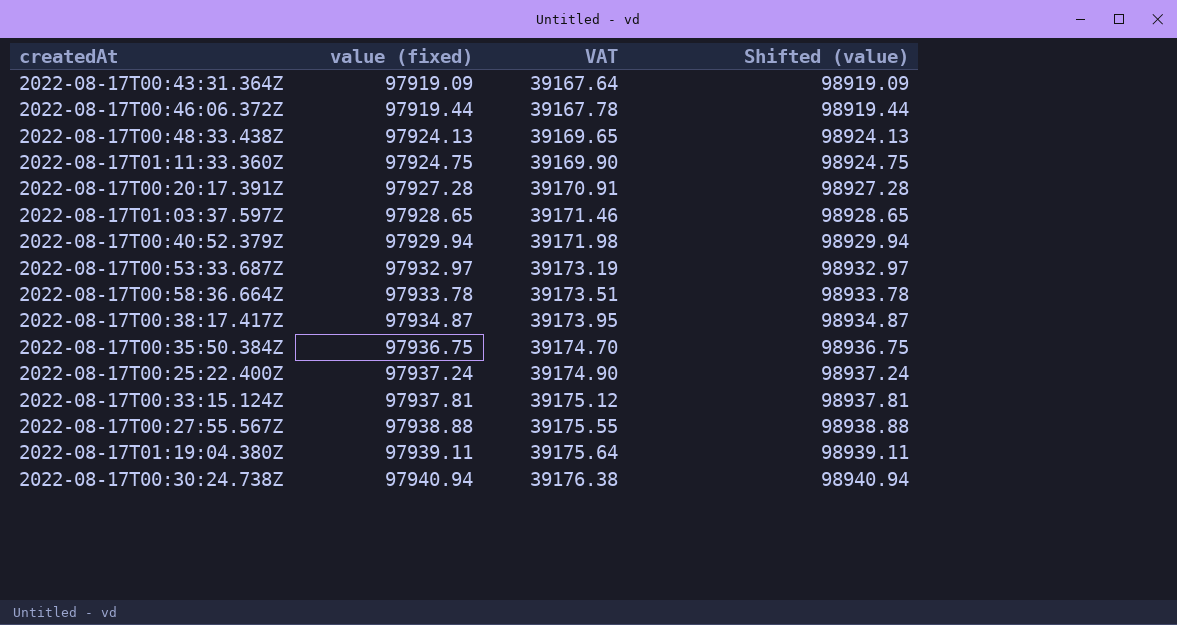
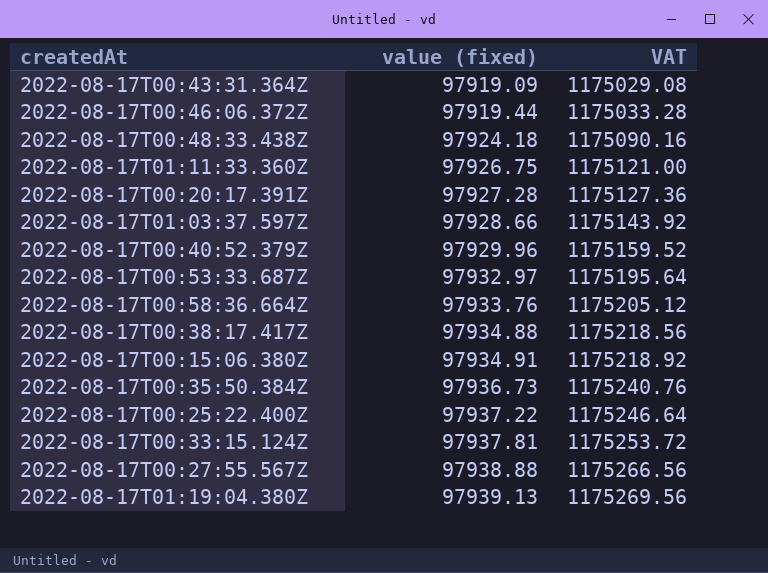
column Shifted (value) | formula: [value (fixed)] + 1000 -> none
column VAT | formula: [value (fixed)] * 0.4 -> [value (fixed)] * 12
row 2022-08-17T00:30:24.738Z: 97940.94 | 39176.38 | 98940.94 -> none
2022-08-17T00:48:33.438Z | value (fixed): 97924.13 -> 97924.18
2022-08-17T01:11:33.360Z | value (fixed): 97924.75 -> 97926.75
2022-08-17T01:03:37.597Z | value (fixed): 97928.65 -> 97928.66
2022-08-17T00:40:52.379Z | value (fixed): 97929.94 -> 97929.96
2022-08-17T00:58:36.664Z | value (fixed): 97933.78 -> 97933.76
2022-08-17T00:38:17.417Z | value (fixed): 97934.87 -> 97934.88
row 2022-08-17T00:15:06.380Z: none -> 97934.91 | 1175218.92
2022-08-17T00:35:50.384Z | value (fixed): 97936.75 -> 97936.73
2022-08-17T00:25:22.400Z | value (fixed): 97937.24 -> 97937.22
2022-08-17T01:19:04.380Z | value (fixed): 97939.11 -> 97939.13

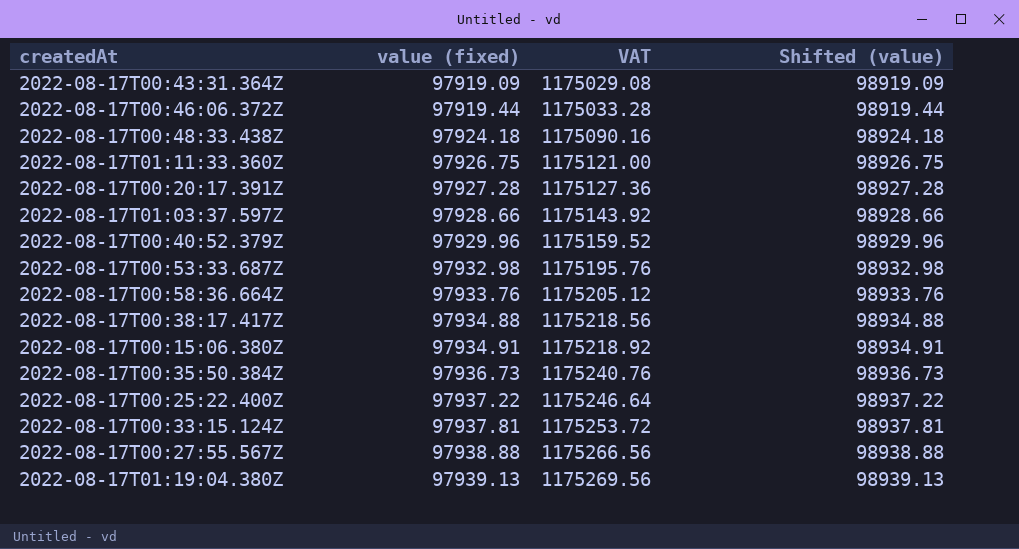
column Shifted (value) | formula: none -> [value (fixed)] + 1000
2022-08-17T00:53:33.687Z | value (fixed): 97932.97 -> 97932.98
2022-08-17T00:53:33.687Z | VAT: 1175195.64 -> 1175195.76

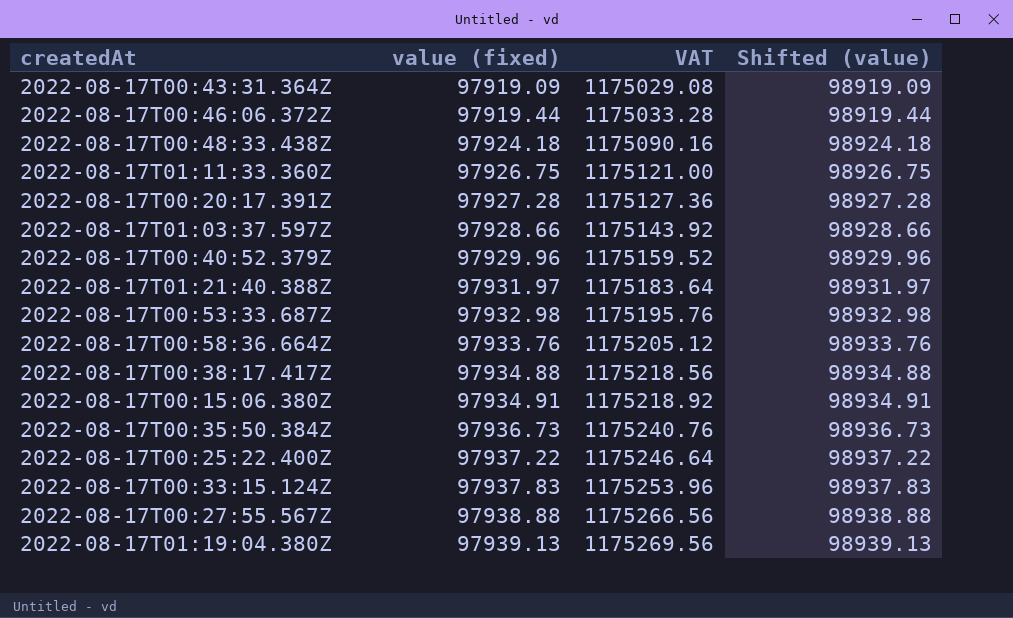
row 2022-08-17T01:21:40.388Z: none -> 97931.97 | 1175183.64 | 98931.97
2022-08-17T00:33:15.124Z | value (fixed): 97937.81 -> 97937.83
2022-08-17T00:33:15.124Z | VAT: 1175253.72 -> 1175253.96
2022-08-17T00:33:15.124Z | Shifted (value): 98937.81 -> 98937.83

